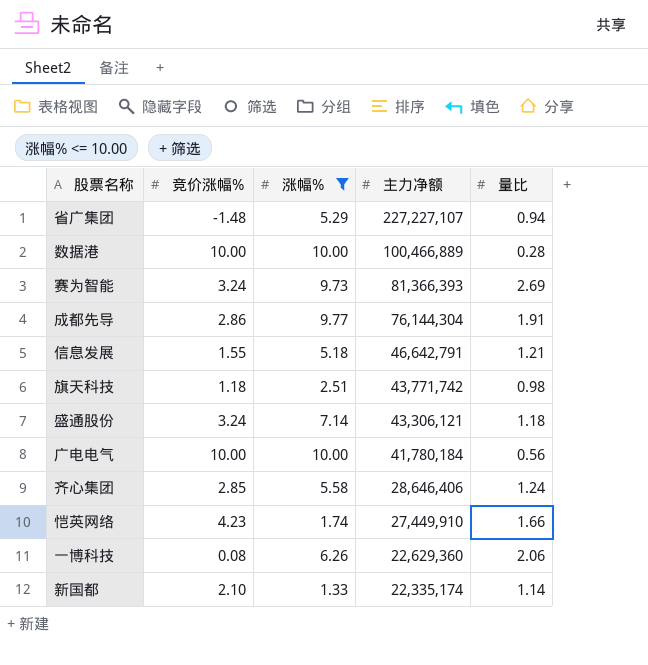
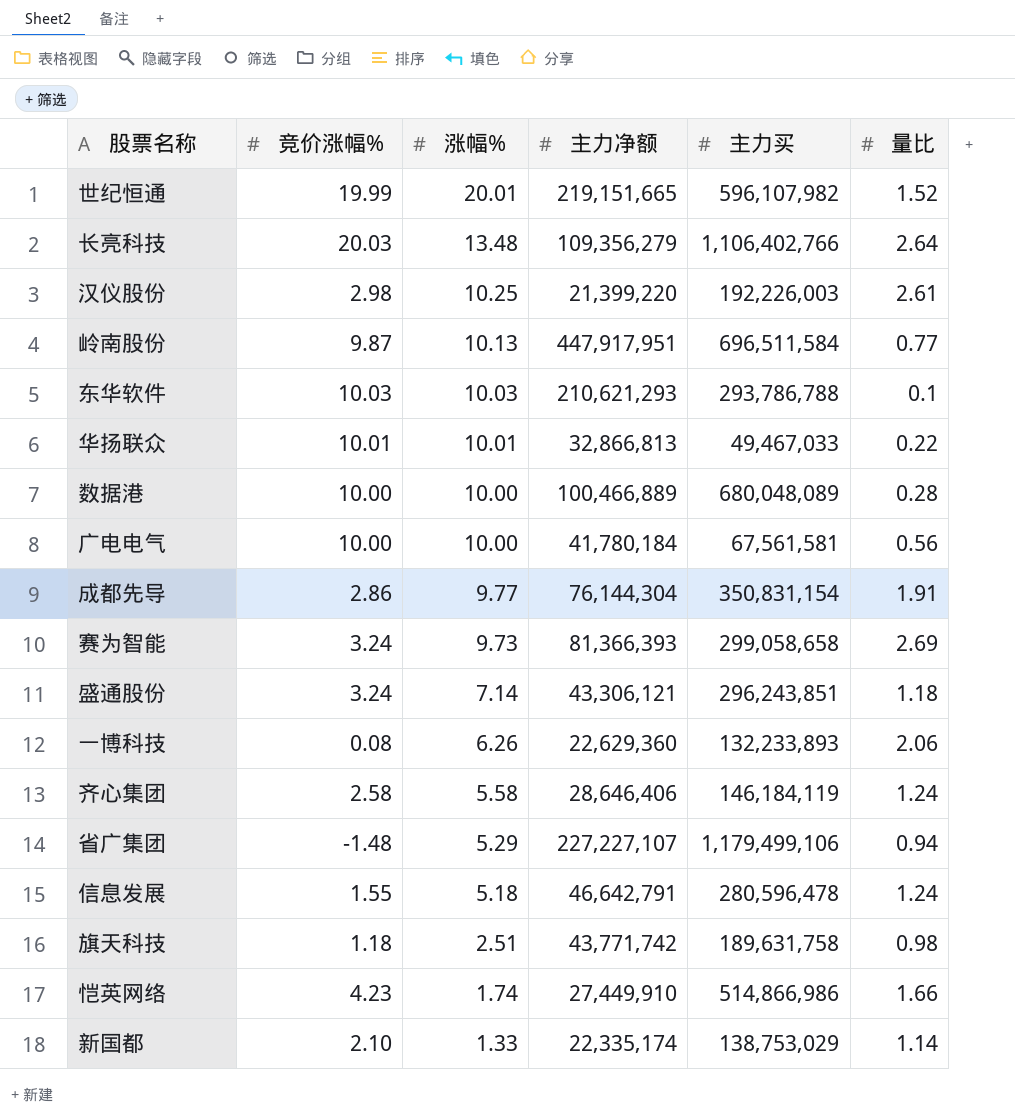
filter: 涨幅% <= 10.00 -> none
row order: 主力净额 descending -> 涨幅% descending
column 主力买 | position: none -> 5
齐心集团 | 竞价涨幅%: 2.85 -> 2.58
信息发展 | 量比: 1.21 -> 1.24

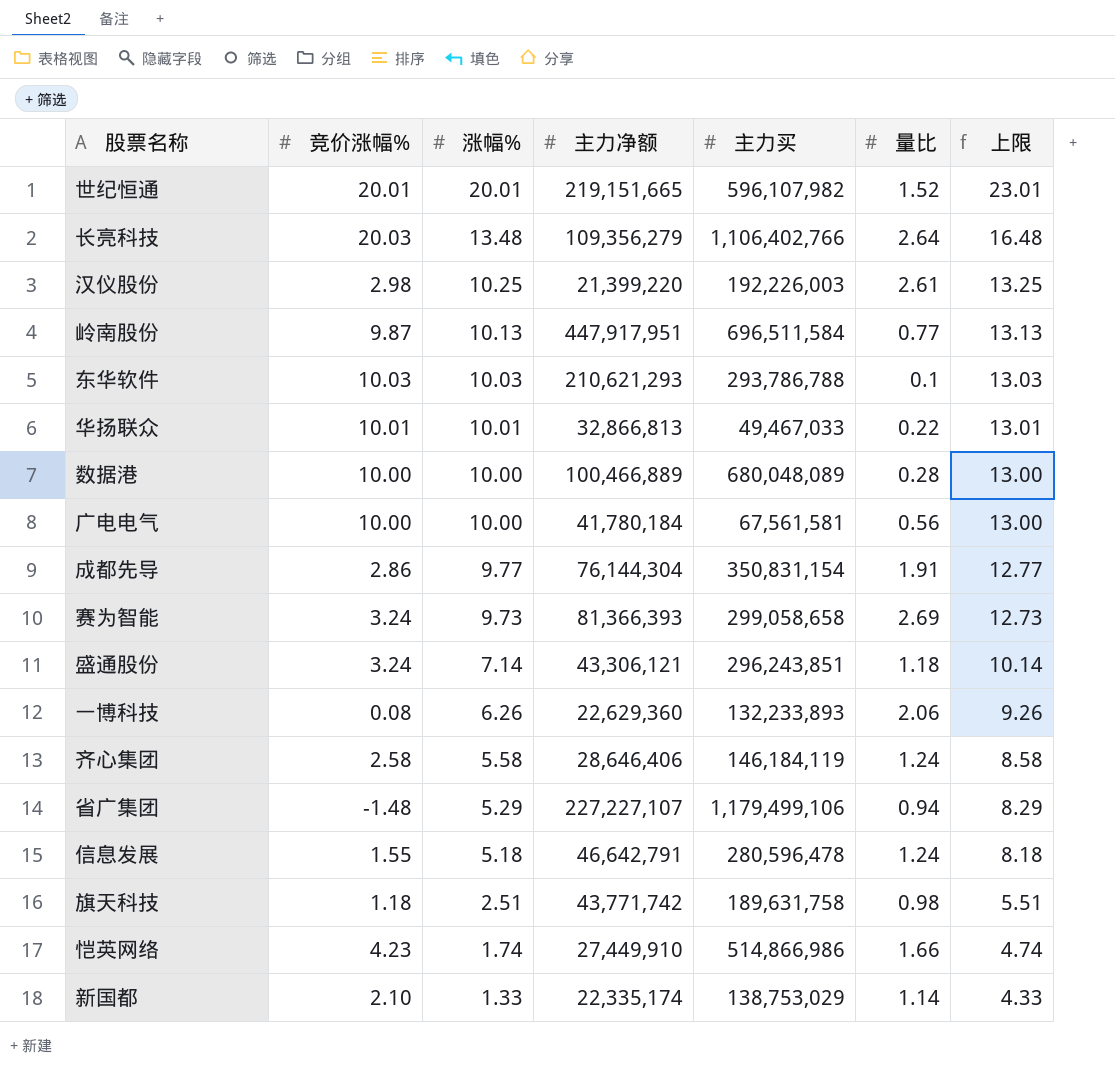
column 上限 | formula: none -> [涨幅%] + 3
世纪恒通 | 竞价涨幅%: 19.99 -> 20.01

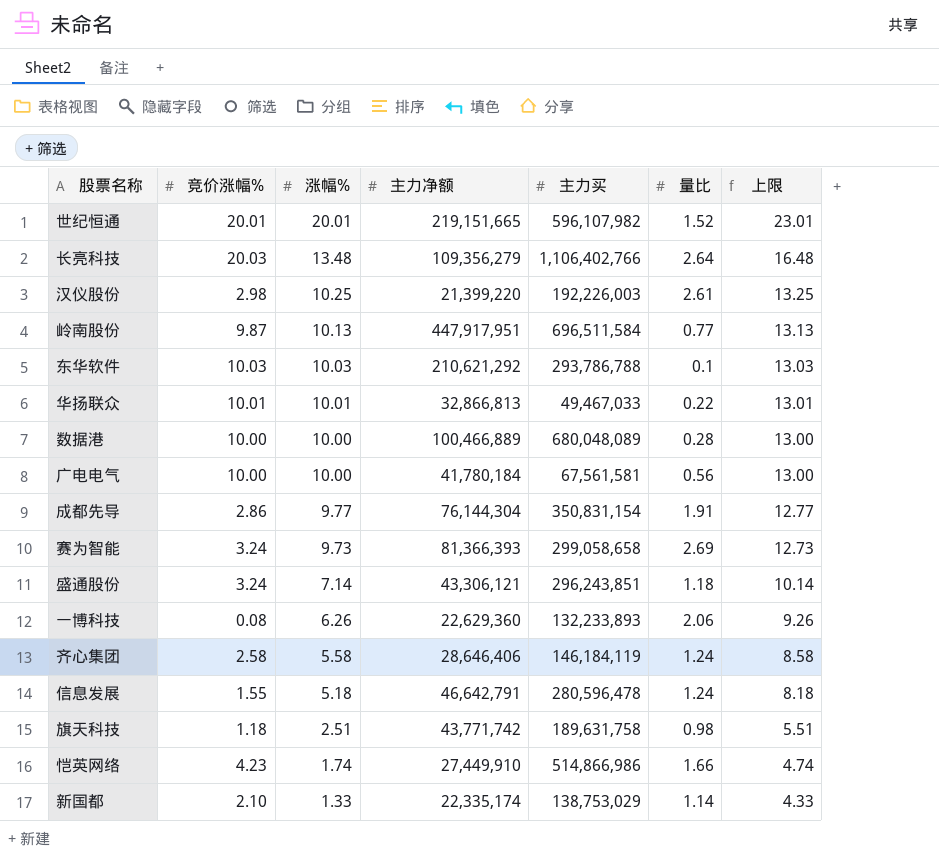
row 省广集团: -1.48 | 5.29 | 227,227,107 | 1,179,499,106 | 0.94 | 8.29 -> none
东华软件 | 主力净额: 210,621,293 -> 210,621,292

